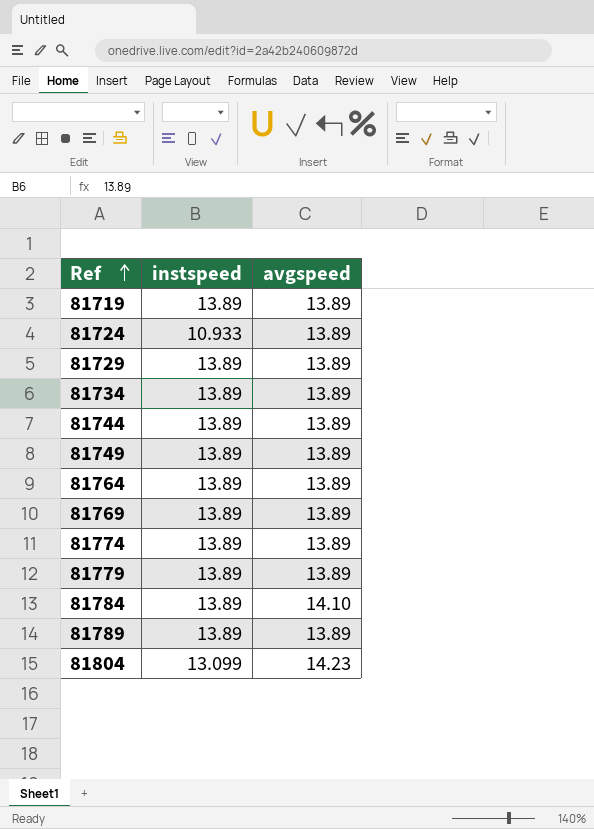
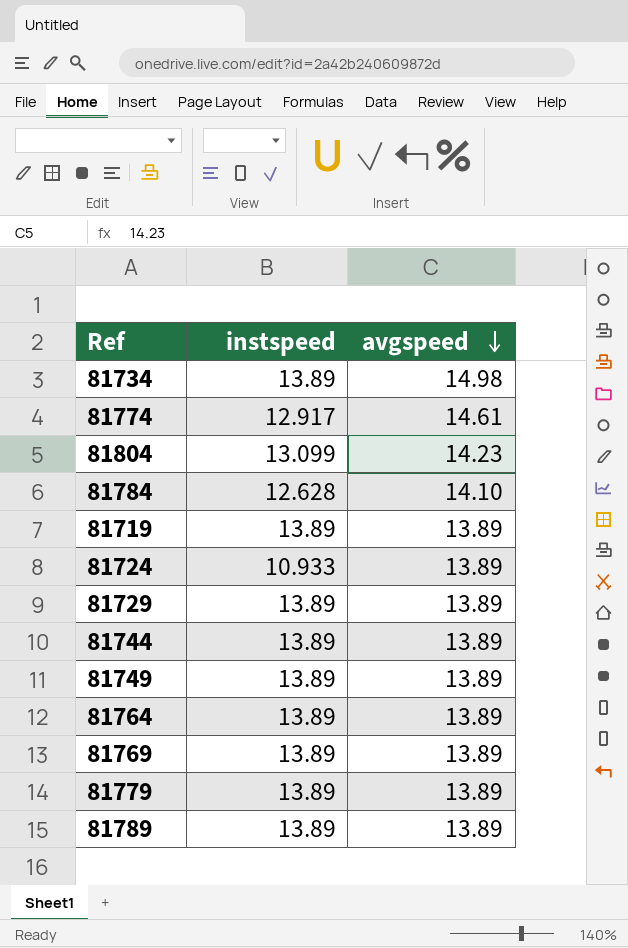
row order: Ref ascending -> avgspeed descending
81734 | avgspeed: 13.89 -> 14.98
81774 | instspeed: 13.89 -> 12.917
81774 | avgspeed: 13.89 -> 14.61
81784 | instspeed: 13.89 -> 12.628

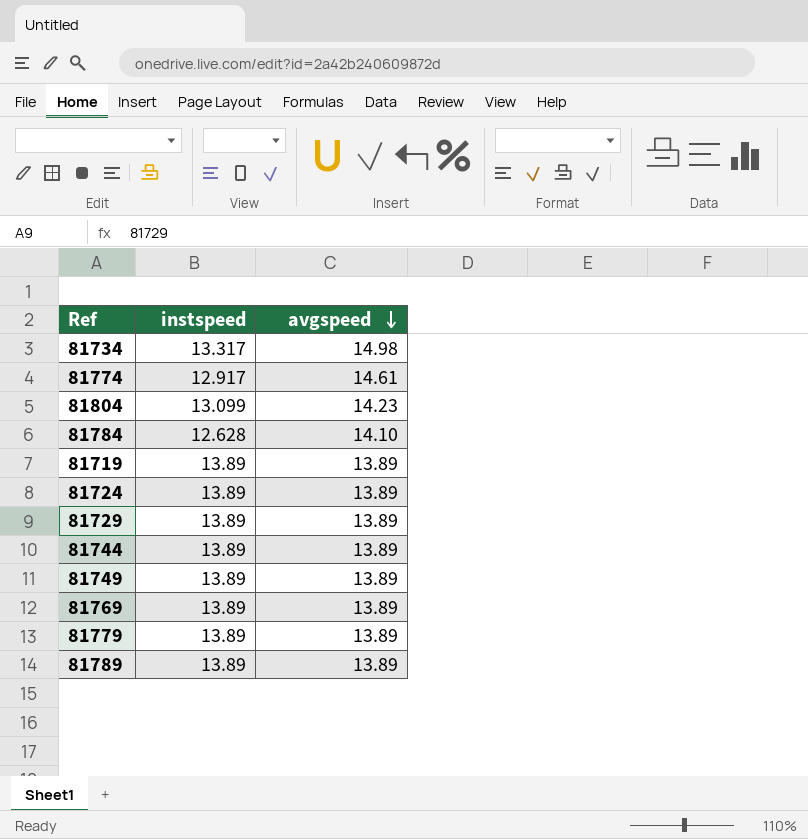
row 81764: 13.89 | 13.89 -> none
81734 | instspeed: 13.89 -> 13.317
81724 | instspeed: 10.933 -> 13.89

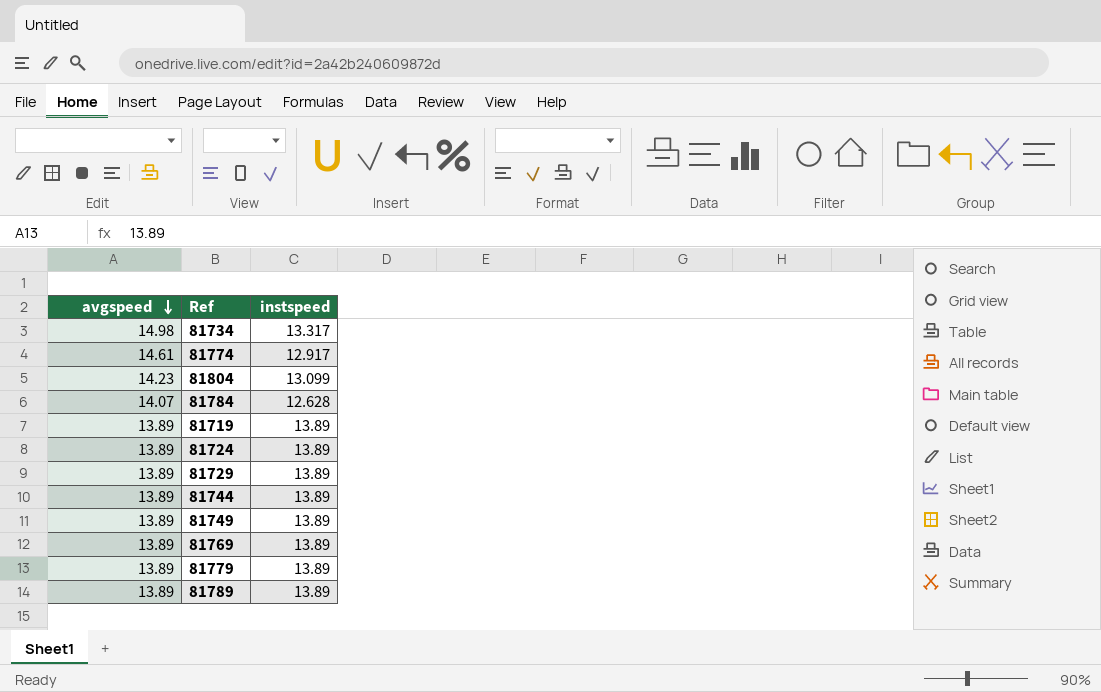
column avgspeed | position: 3 -> 1
81784 | avgspeed: 14.10 -> 14.07

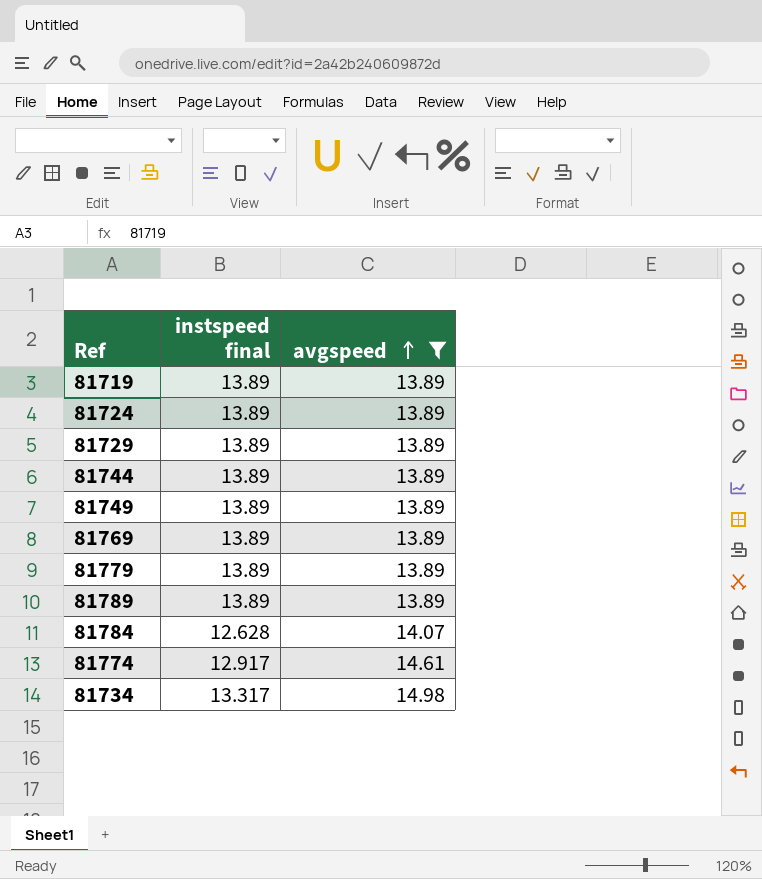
filter: none -> avgspeed != 14.23
row order: avgspeed descending -> avgspeed ascending
column name: instspeed -> instspeed final
column avgspeed | position: 1 -> 3

